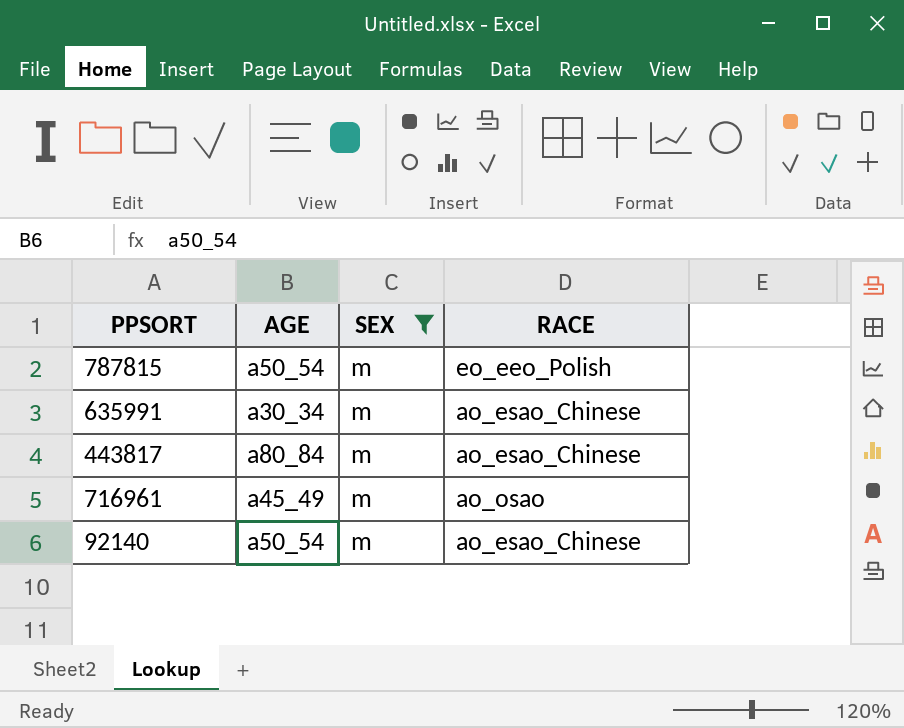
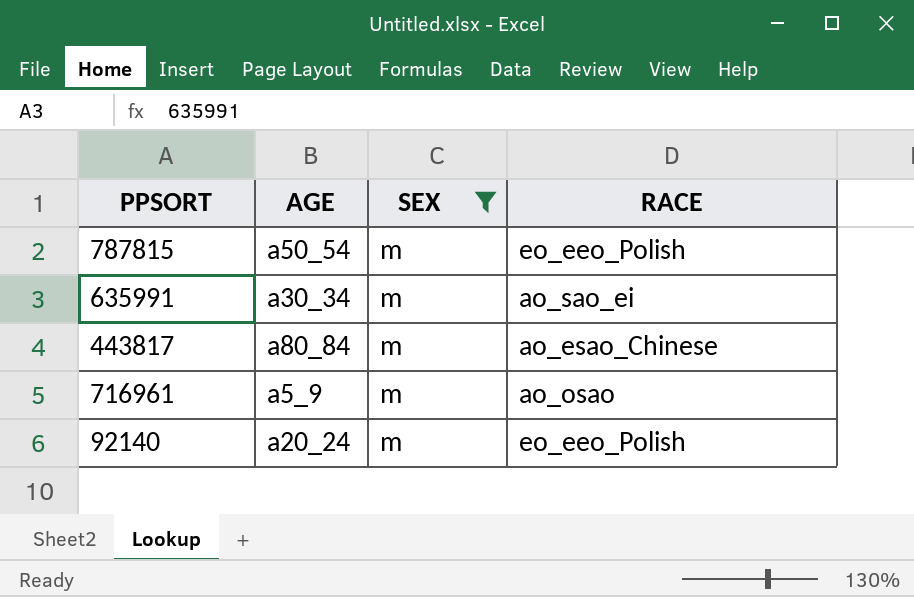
635991 | RACE: ao_esao_Chinese -> ao_sao_ei
716961 | AGE: a45_49 -> a5_9
92140 | AGE: a50_54 -> a20_24
92140 | RACE: ao_esao_Chinese -> eo_eeo_Polish

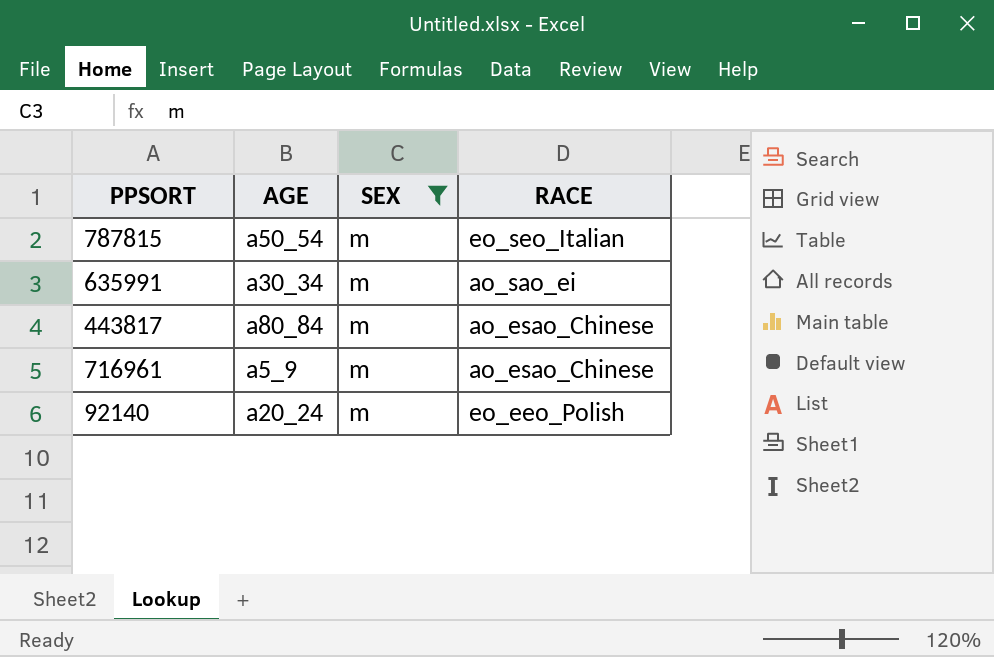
787815 | RACE: eo_eeo_Polish -> eo_seo_Italian
716961 | RACE: ao_osao -> ao_esao_Chinese

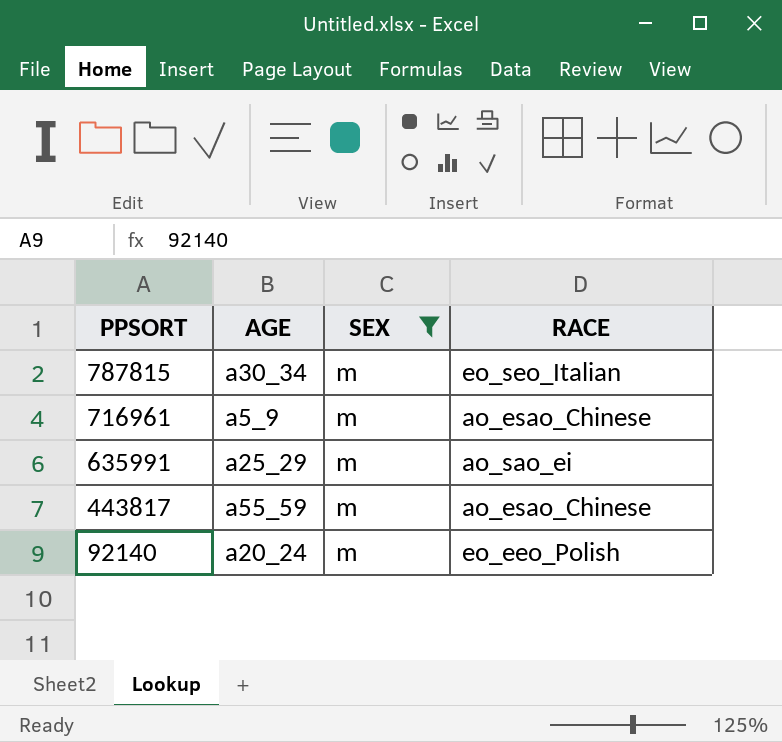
row order: none -> PPSORT descending
787815 | AGE: a50_54 -> a30_34
635991 | AGE: a30_34 -> a25_29
443817 | AGE: a80_84 -> a55_59

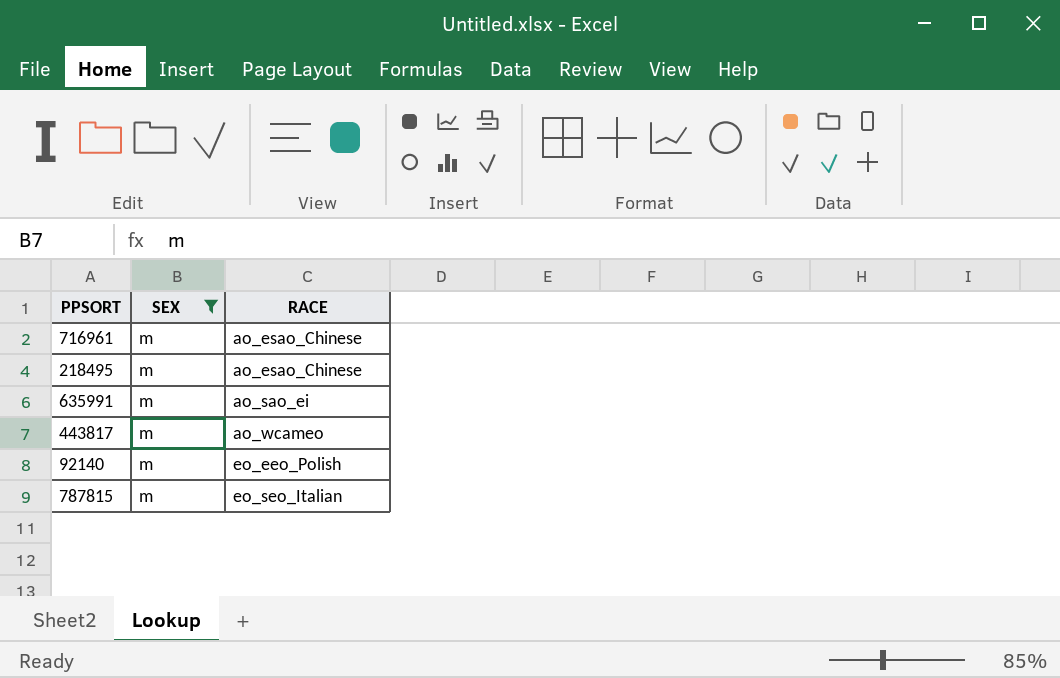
row order: PPSORT descending -> RACE ascending
column AGE | position: 2 -> none
row 218495: none -> m | ao_esao_Chinese
443817 | RACE: ao_esao_Chinese -> ao_wcameo

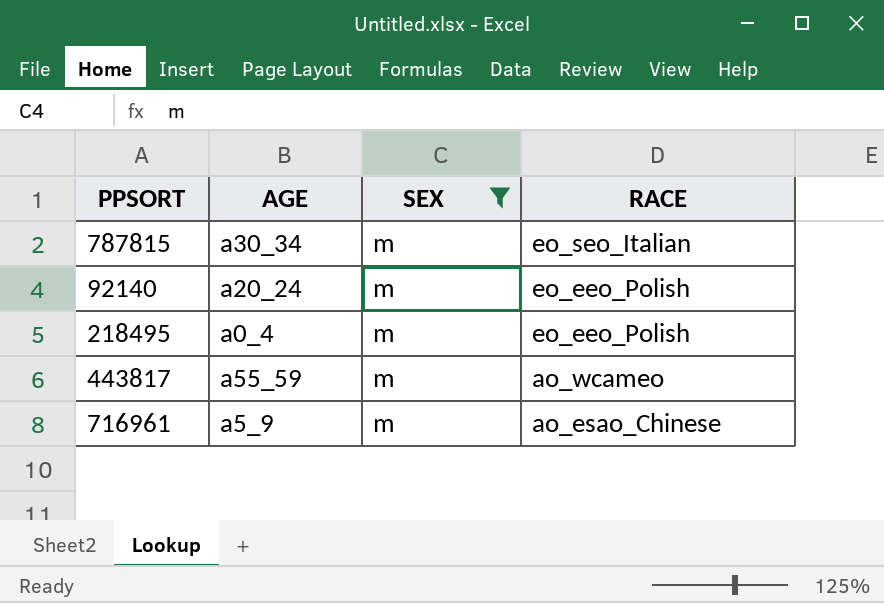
row order: RACE ascending -> RACE descending
column AGE | position: none -> 2
row 635991: m | ao_sao_ei -> none
218495 | RACE: ao_esao_Chinese -> eo_eeo_Polish

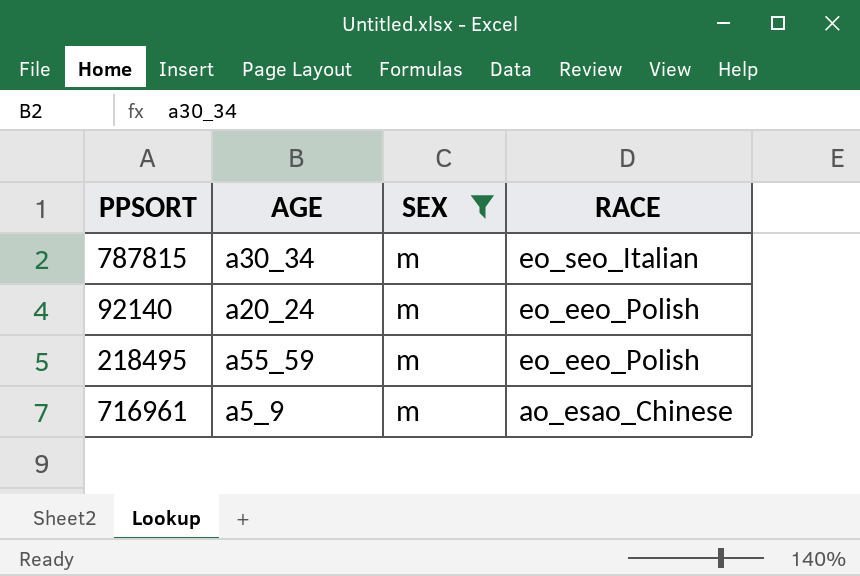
row 443817: a55_59 | m | ao_wcameo -> none
218495 | AGE: a0_4 -> a55_59

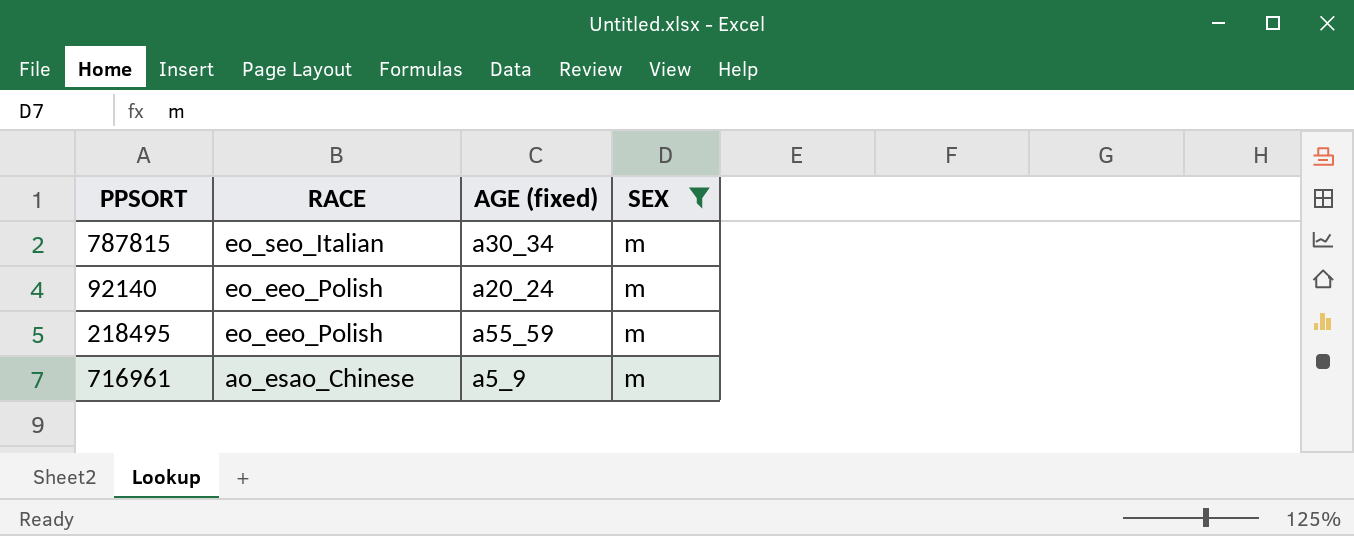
column RACE | position: 4 -> 2
column name: AGE -> AGE (fixed)

